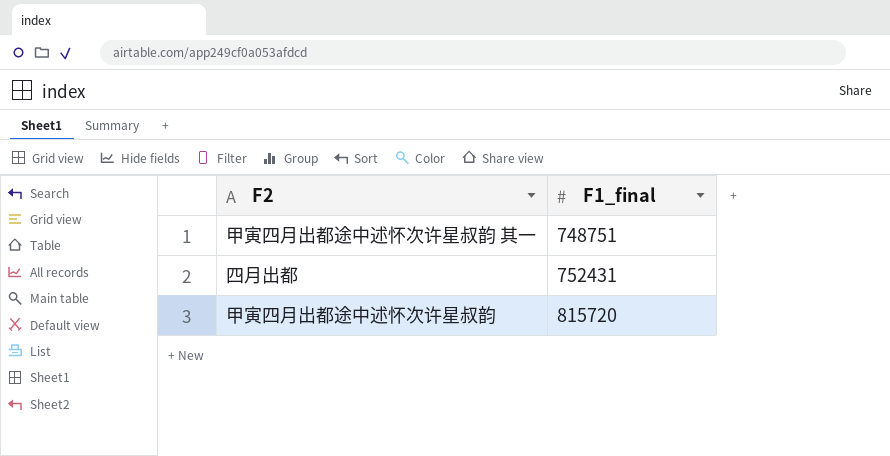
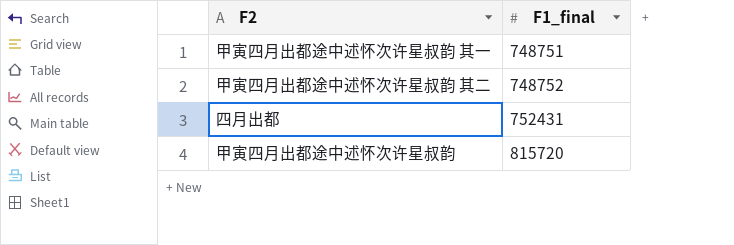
row 甲寅四月出都途中述怀次许星叔韵 其二: none -> 748752

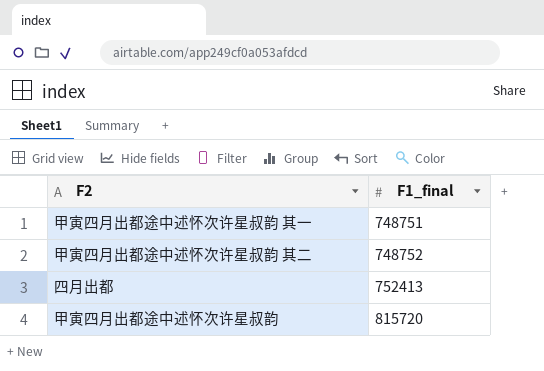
四月出都 | F1_final: 752431 -> 752413

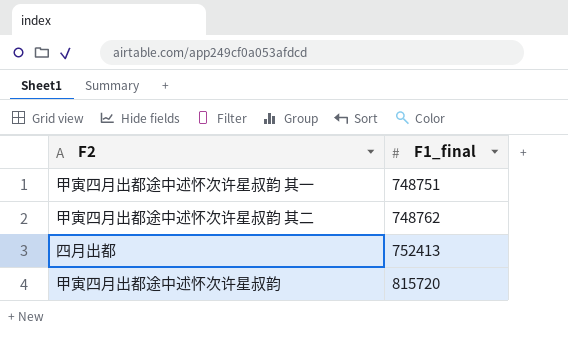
甲寅四月出都途中述怀次许星叔韵 其二 | F1_final: 748752 -> 748762

